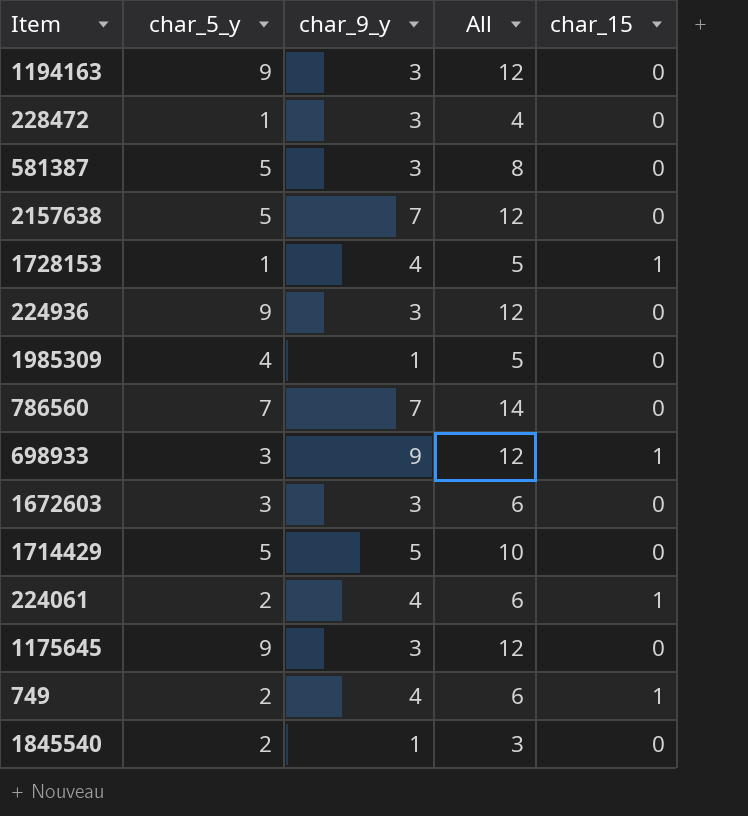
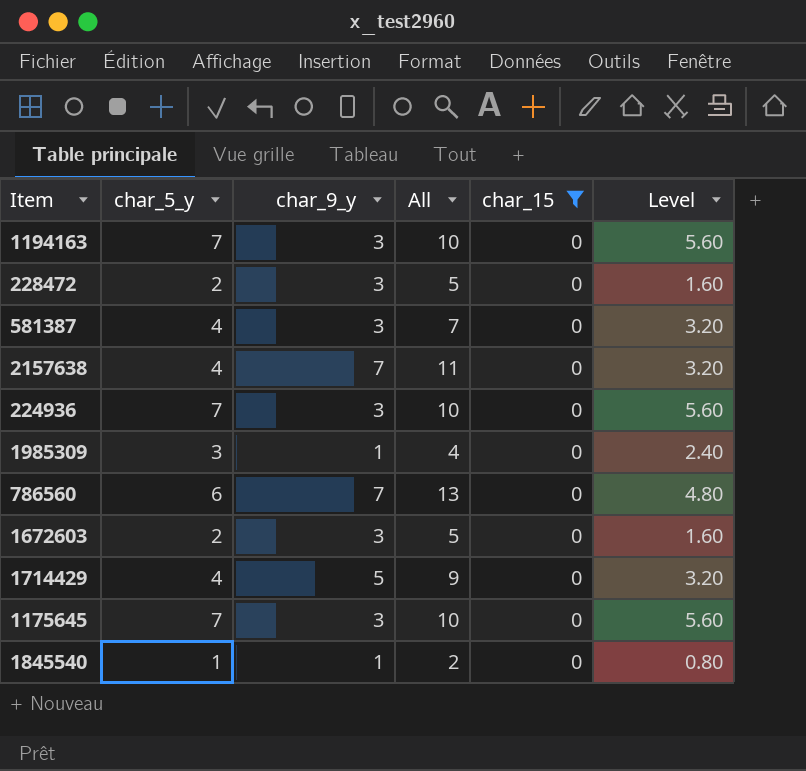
filter: none -> char_15 = 0
column Level | formula: none -> [char_5_y] * 0.8
1194163 | char_5_y: 9 -> 7
1194163 | All: 12 -> 10
228472 | char_5_y: 1 -> 2
228472 | All: 4 -> 5
581387 | char_5_y: 5 -> 4
581387 | All: 8 -> 7
2157638 | char_5_y: 5 -> 4
2157638 | All: 12 -> 11
224936 | char_5_y: 9 -> 7
224936 | All: 12 -> 10
1985309 | char_5_y: 4 -> 3
1985309 | All: 5 -> 4
786560 | char_5_y: 7 -> 6
786560 | All: 14 -> 13
1672603 | char_5_y: 3 -> 2
1672603 | All: 6 -> 5
1714429 | char_5_y: 5 -> 4
1714429 | All: 10 -> 9
1175645 | char_5_y: 9 -> 7
1175645 | All: 12 -> 10
1845540 | char_5_y: 2 -> 1
1845540 | All: 3 -> 2

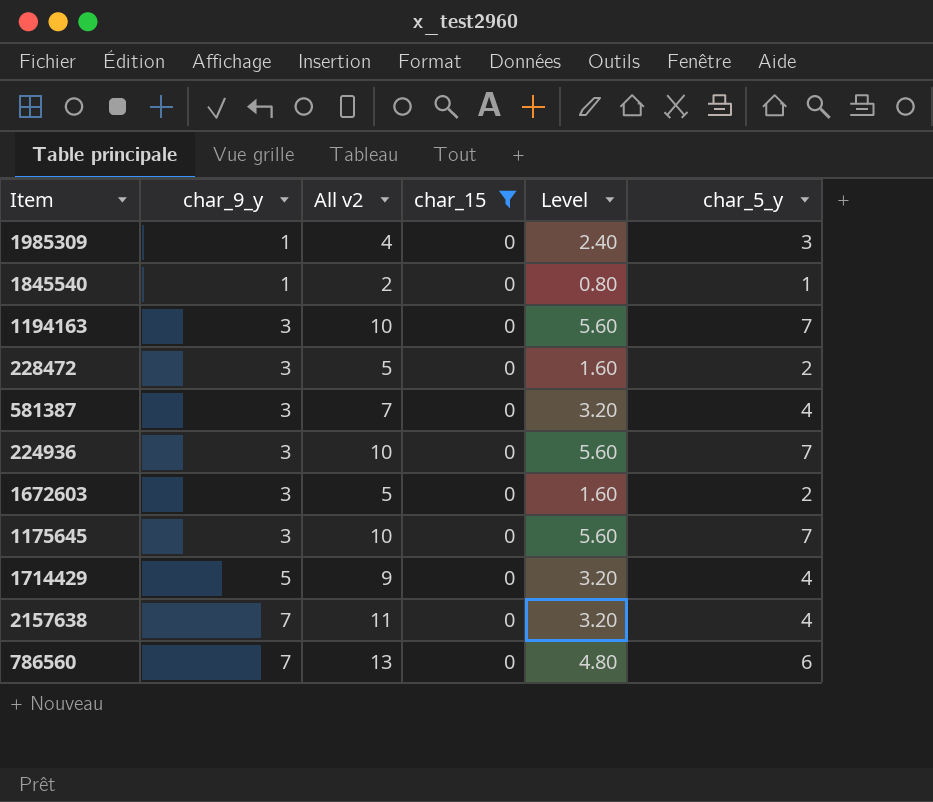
row order: none -> char_9_y ascending
column name: All -> All v2
column char_5_y | position: 2 -> 6

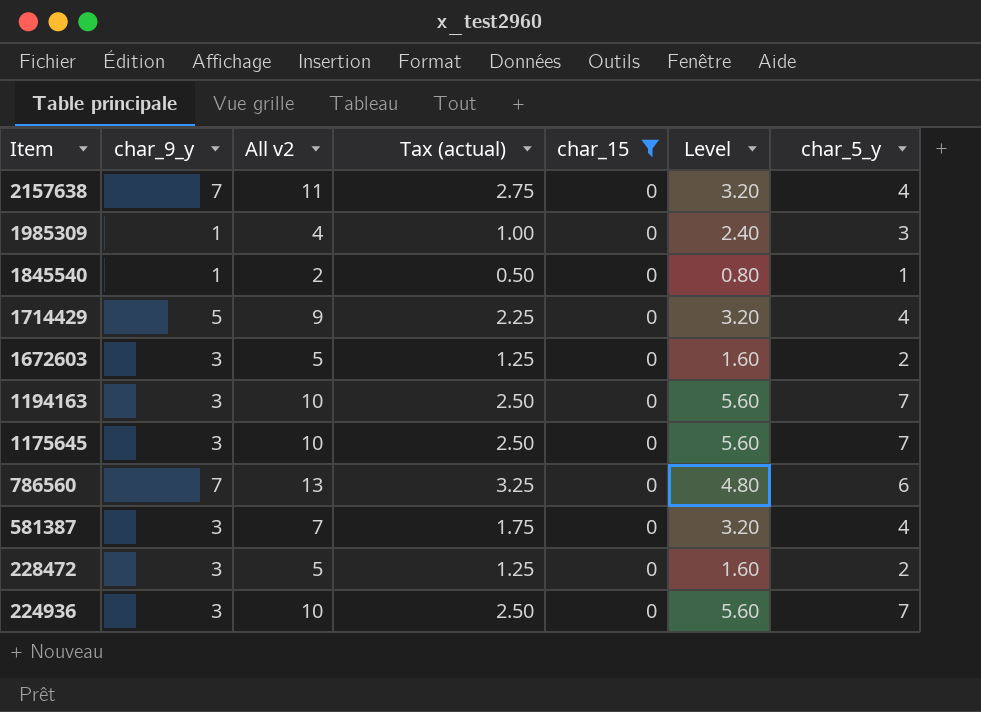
row order: char_9_y ascending -> Item descending
column Tax (actual) | formula: none -> [All v2] * 0.25

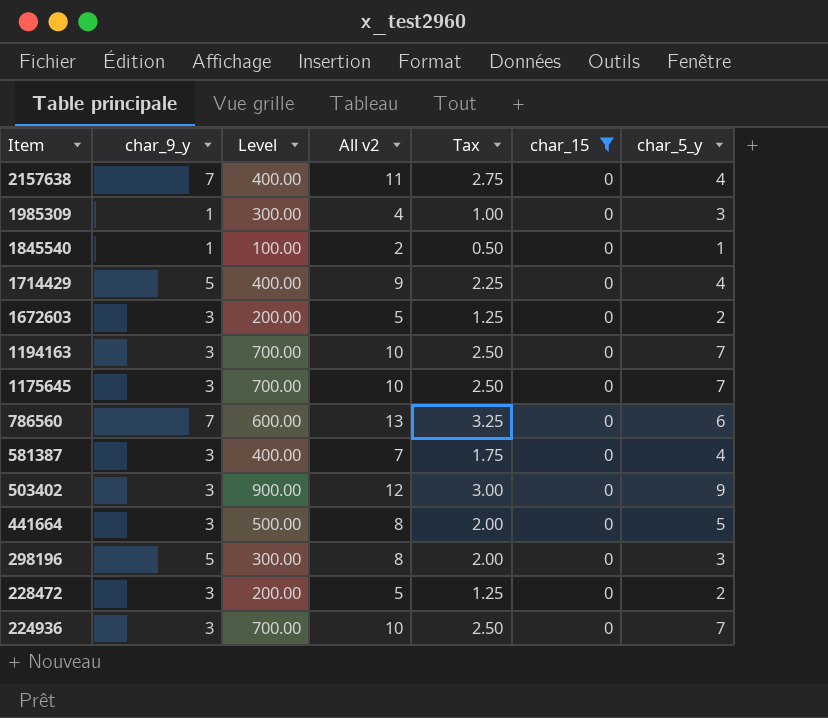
column Level | formula: [char_5_y] * 0.8 -> [char_5_y] * 100
column Level | position: 6 -> 3
column name: Tax (actual) -> Tax
row 503402: none -> 3 | 900.00 | 12 | 3.00 | 0 | 9
row 441664: none -> 3 | 500.00 | 8 | 2.00 | 0 | 5
row 298196: none -> 5 | 300.00 | 8 | 2.00 | 0 | 3

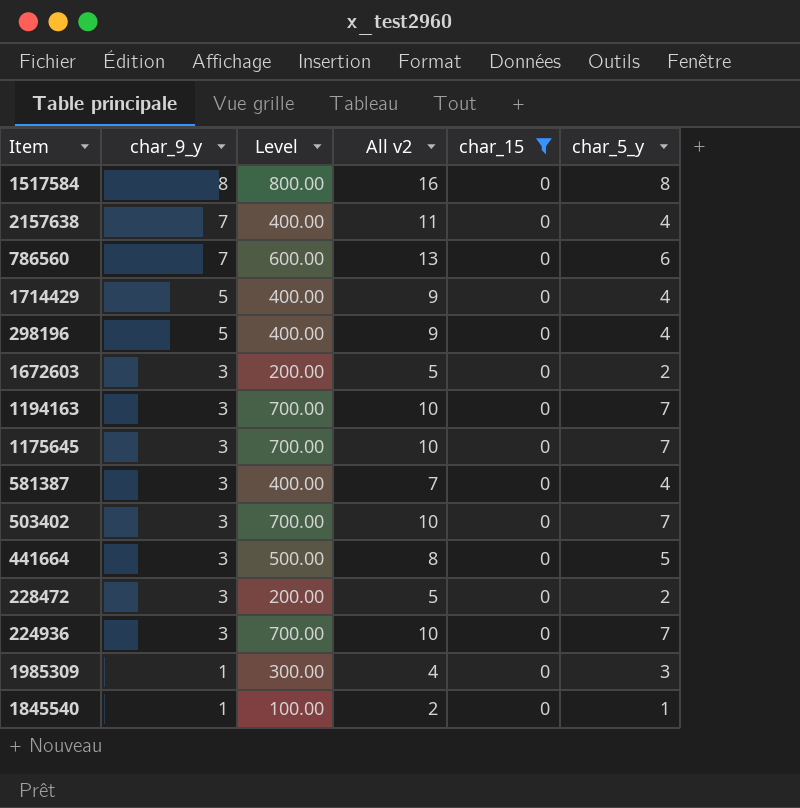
row order: Item descending -> char_9_y descending
column Tax | formula: [All v2] * 0.25 -> none
row 1517584: none -> 8 | 800.00 | 16 | 0 | 8
298196 | Level: 300.00 -> 400.00
298196 | All v2: 8 -> 9
298196 | char_5_y: 3 -> 4
503402 | Level: 900.00 -> 700.00
503402 | All v2: 12 -> 10
503402 | char_5_y: 9 -> 7

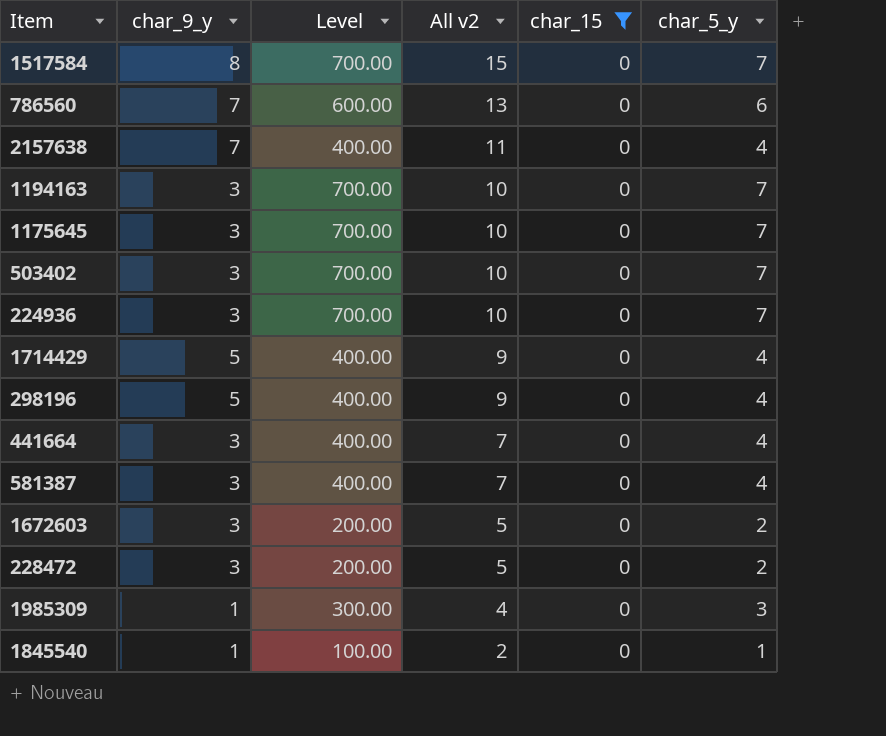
row order: char_9_y descending -> All v2 descending
1517584 | Level: 800.00 -> 700.00
1517584 | All v2: 16 -> 15
1517584 | char_5_y: 8 -> 7
441664 | Level: 500.00 -> 400.00
441664 | All v2: 8 -> 7
441664 | char_5_y: 5 -> 4

